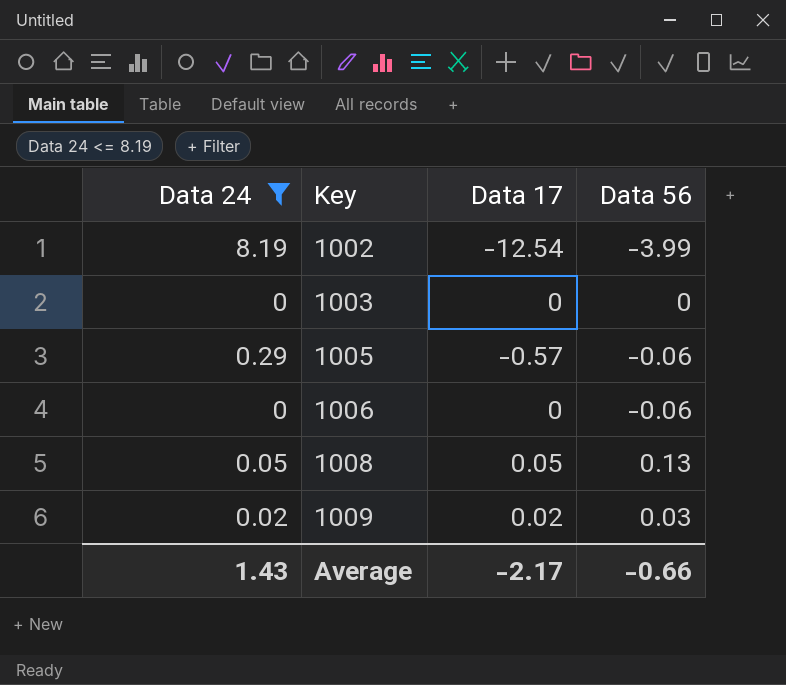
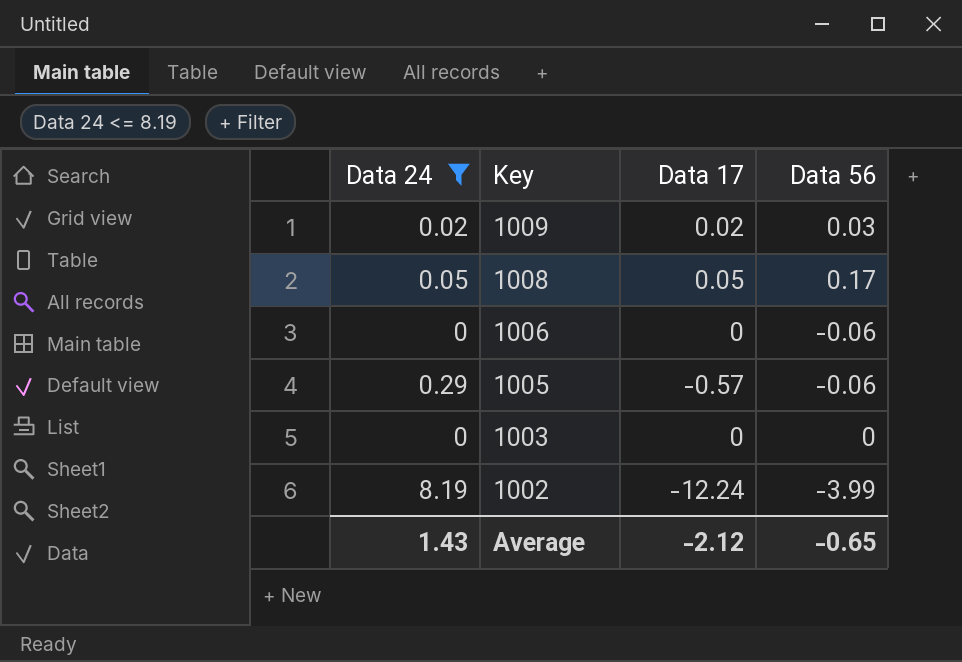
row order: Key ascending -> Key descending
1008 | Data 56: 0.13 -> 0.17
1002 | Data 17: -12.54 -> -12.24
Average | Data 17: -2.17 -> -2.12
Average | Data 56: -0.66 -> -0.65

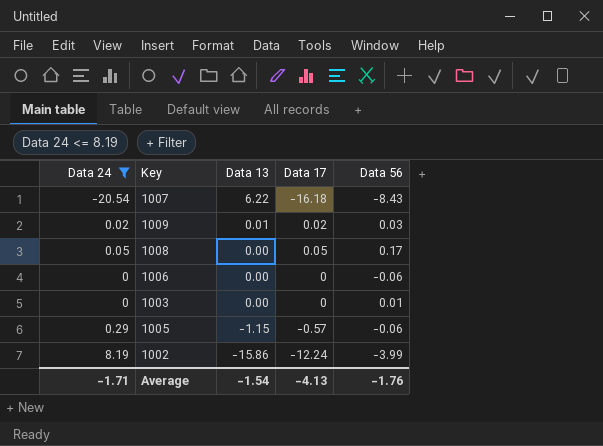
row order: Key descending -> Data 13 descending
column Data 13 | position: none -> 3
row 1007: none -> -20.54 | 6.22 | -16.18 | -8.43
1003 | Data 56: 0 -> 0.01
Average | Data 24: 1.43 -> -1.71
Average | Data 17: -2.12 -> -4.13
Average | Data 56: -0.65 -> -1.76

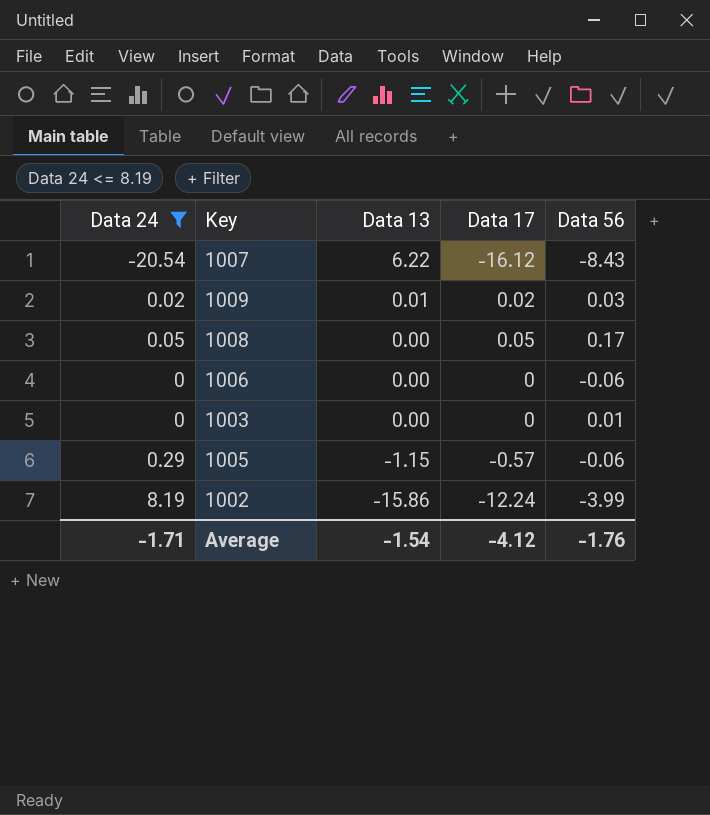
1007 | Data 17: -16.18 -> -16.12
Average | Data 17: -4.13 -> -4.12

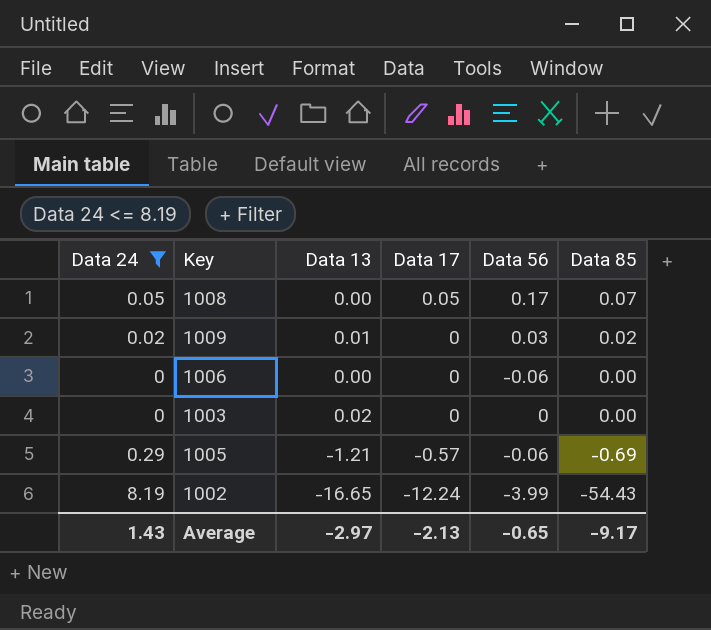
row order: Data 13 descending -> Data 17 descending
column Data 85 | position: none -> 6
row 1007: -20.54 | 6.22 | -16.12 | -8.43 -> none
1009 | Data 17: 0.02 -> 0
1003 | Data 13: 0.00 -> 0.02
1003 | Data 56: 0.01 -> 0
1005 | Data 13: -1.15 -> -1.21
1002 | Data 13: -15.86 -> -16.65
Average | Data 24: -1.71 -> 1.43
Average | Data 13: -1.54 -> -2.97
Average | Data 17: -4.12 -> -2.13
Average | Data 56: -1.76 -> -0.65

